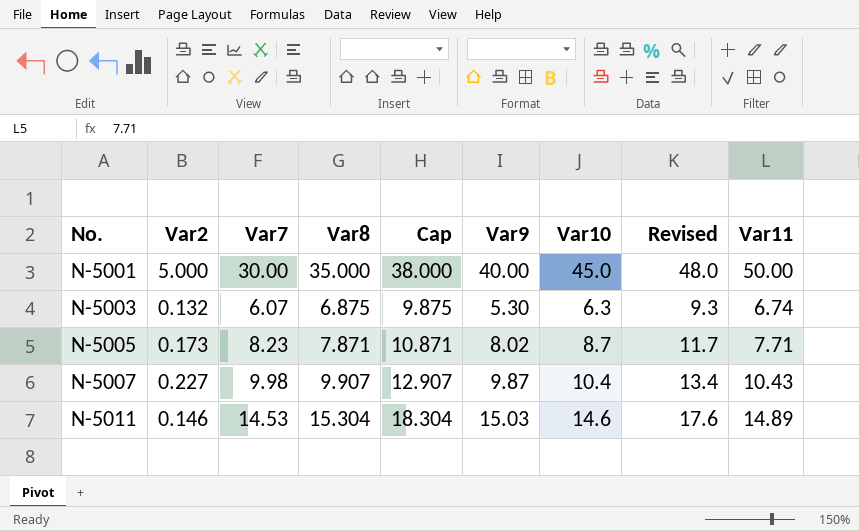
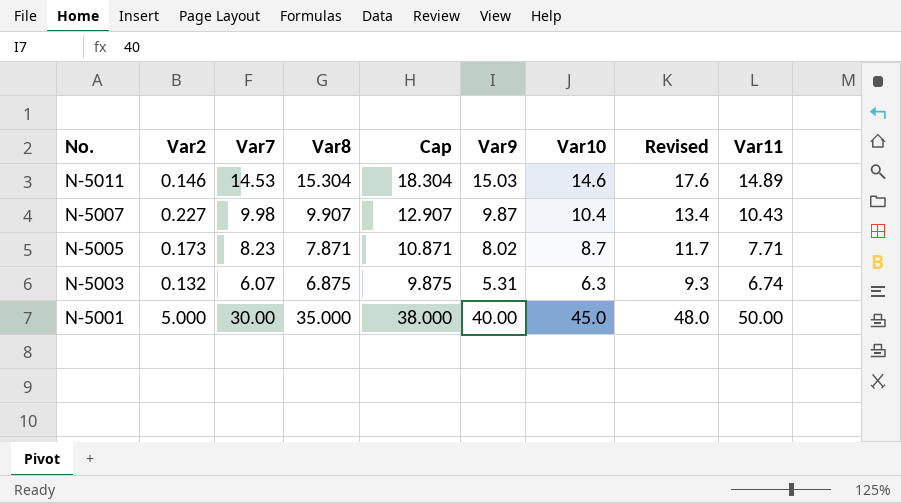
row order: No. ascending -> No. descending
N-5003 | Var9: 5.30 -> 5.31

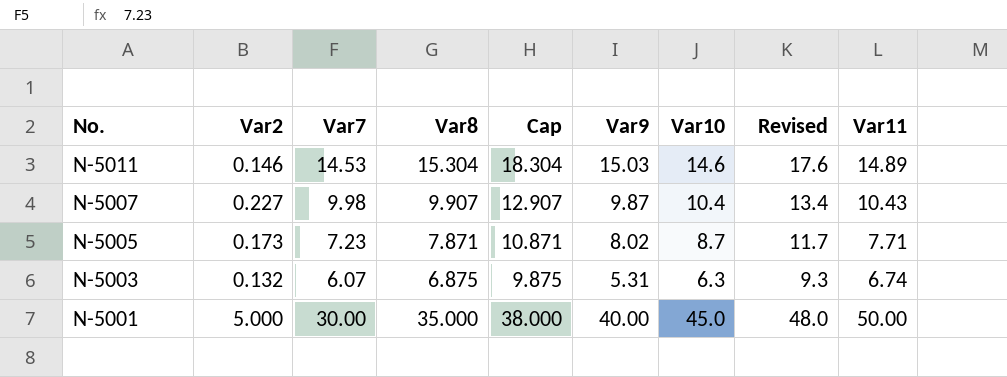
N-5005 | Var7: 8.23 -> 7.23

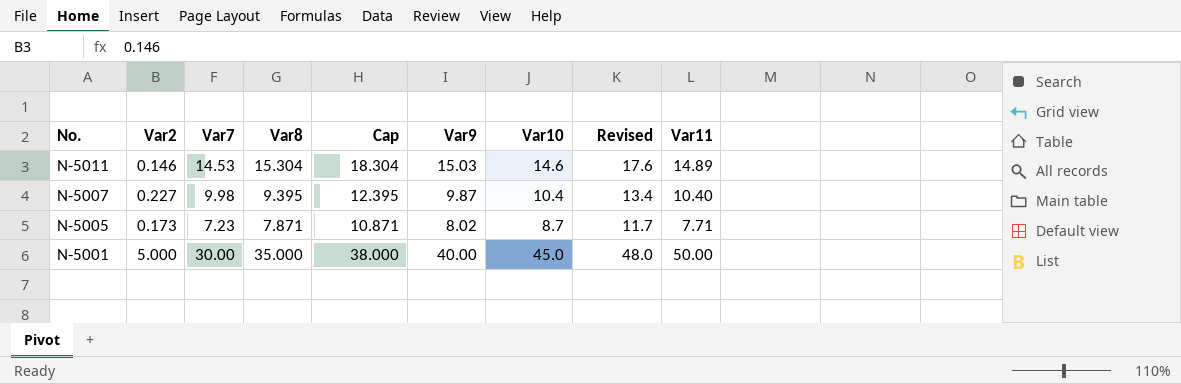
row N-5003: 0.132 | 6.07 | 6.875 | 9.875 | 5.31 | 6.3 | 9.3 | 6.74 -> none
N-5007 | Var8: 9.907 -> 9.395
N-5007 | Cap: 12.907 -> 12.395
N-5007 | Var11: 10.43 -> 10.40

